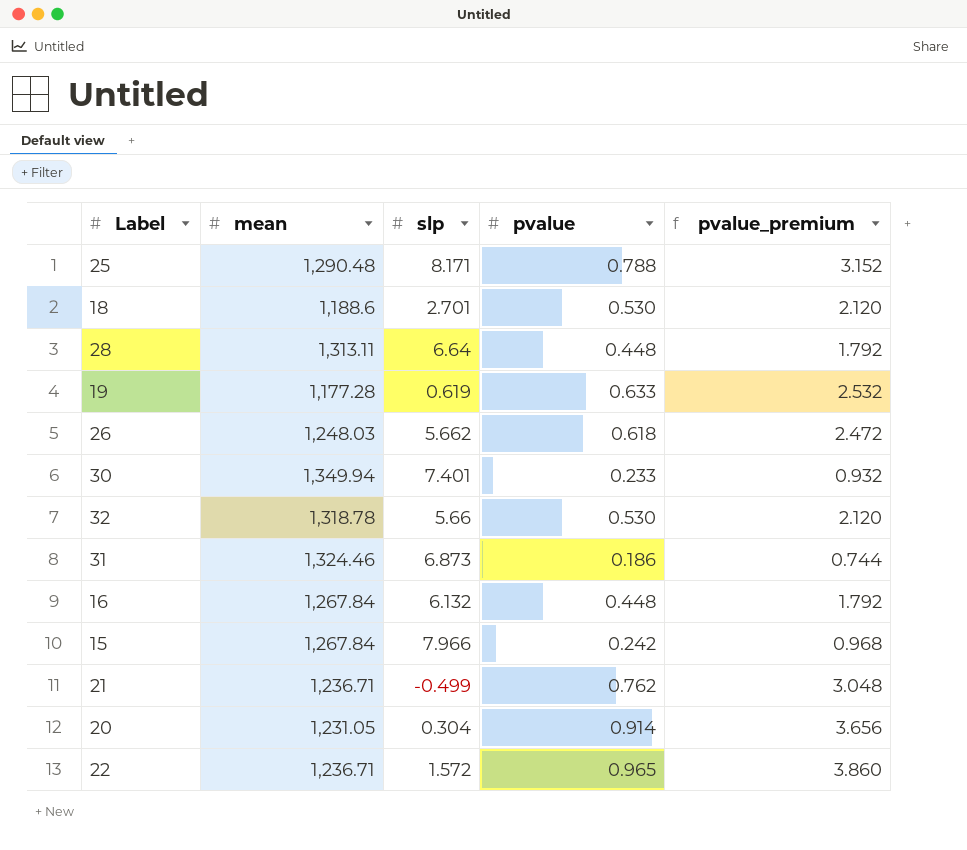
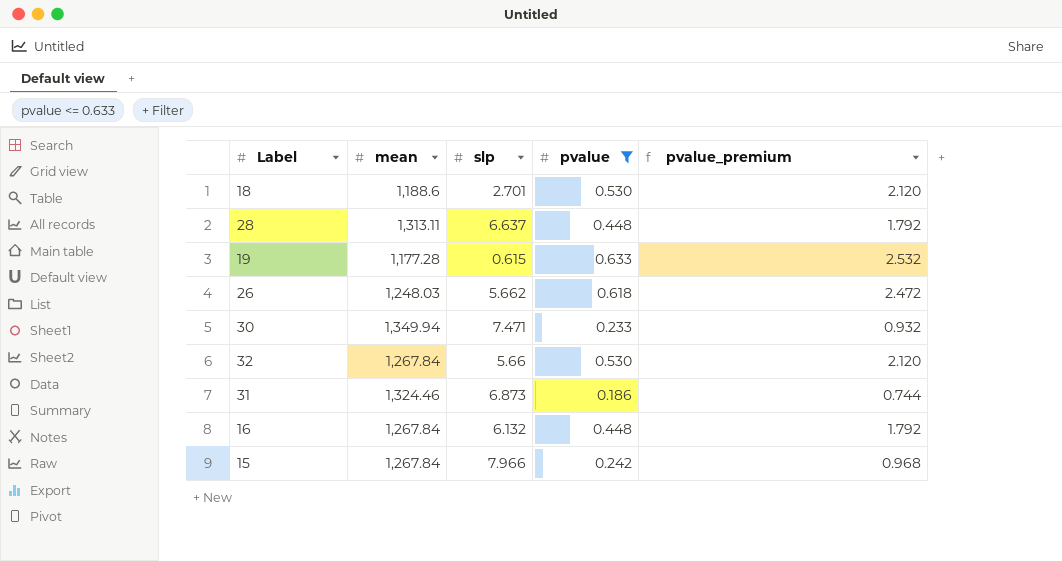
filter: none -> pvalue <= 0.633
28 | slp: 6.64 -> 6.637
19 | slp: 0.619 -> 0.615
30 | slp: 7.401 -> 7.471
32 | mean: 1,318.78 -> 1,267.84

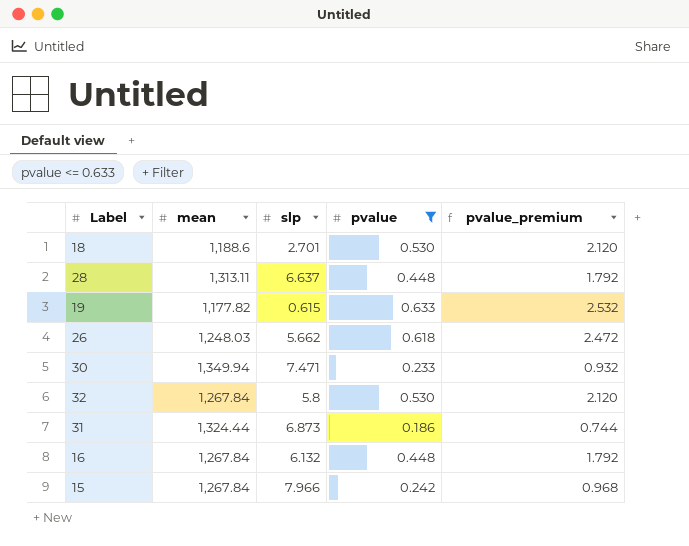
19 | mean: 1,177.28 -> 1,177.82
32 | slp: 5.66 -> 5.8
31 | mean: 1,324.46 -> 1,324.44

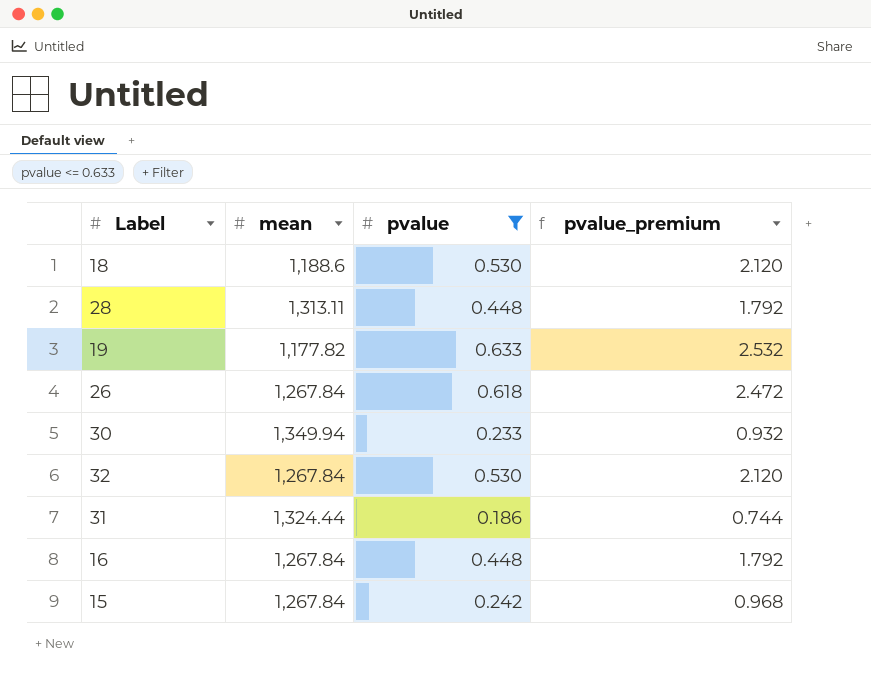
column slp | position: 3 -> none
26 | mean: 1,248.03 -> 1,267.84

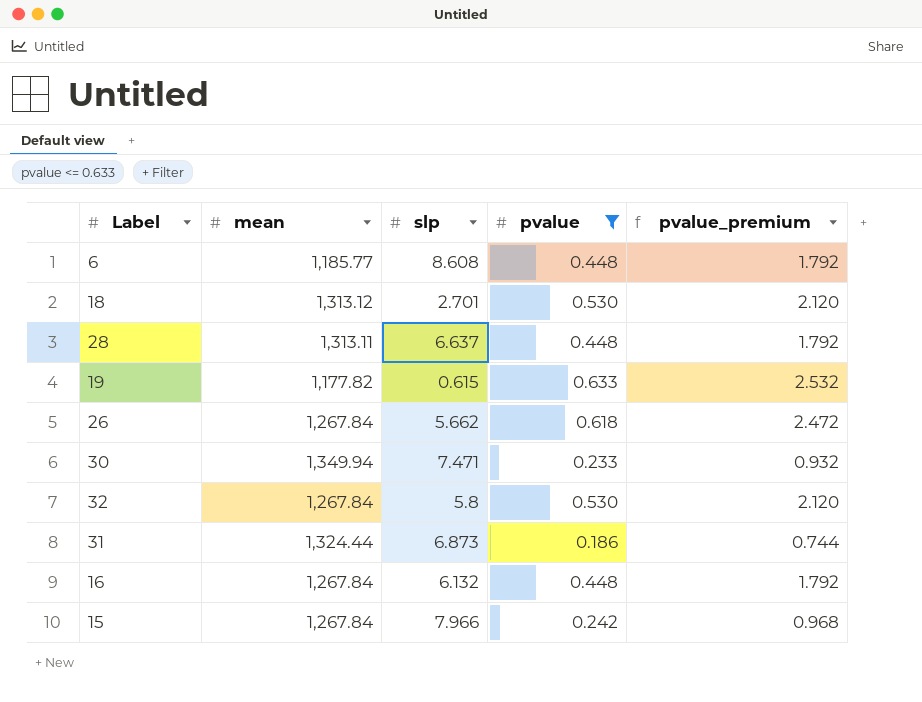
column slp | position: none -> 3
row 6: none -> 1,185.77 | 8.608 | 0.448 | 1.792
18 | mean: 1,188.6 -> 1,313.12

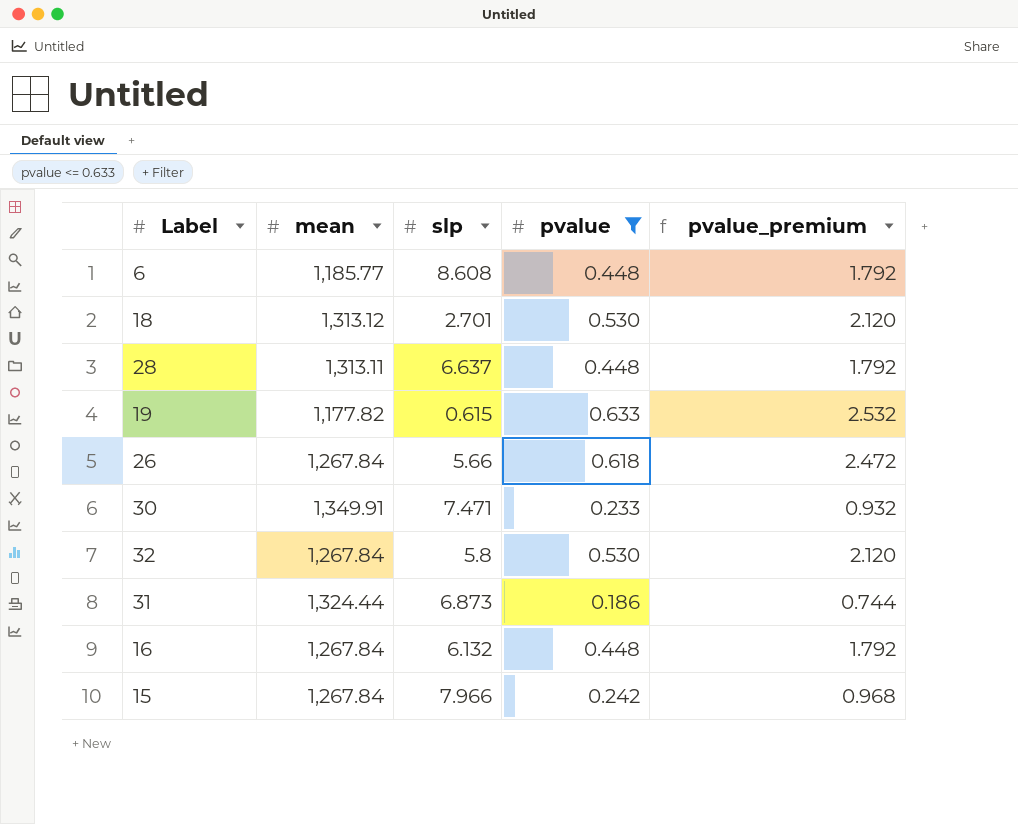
26 | slp: 5.662 -> 5.66
30 | mean: 1,349.94 -> 1,349.91

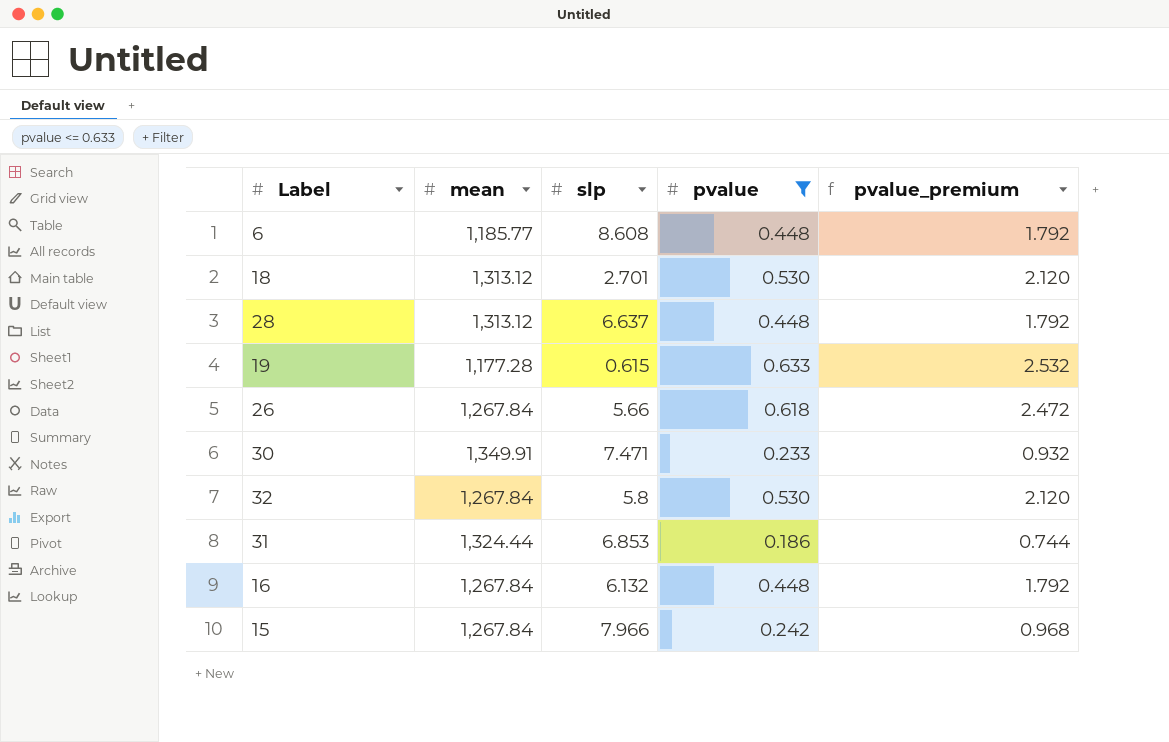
28 | mean: 1,313.11 -> 1,313.12
19 | mean: 1,177.82 -> 1,177.28
31 | slp: 6.873 -> 6.853

